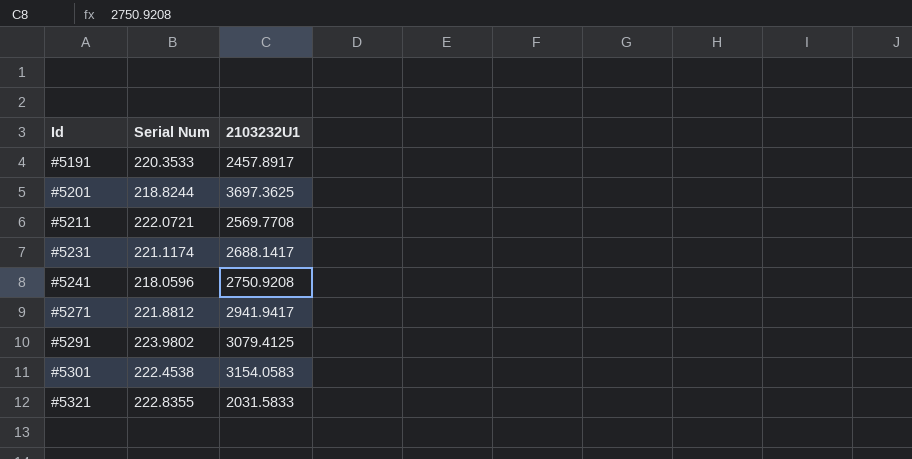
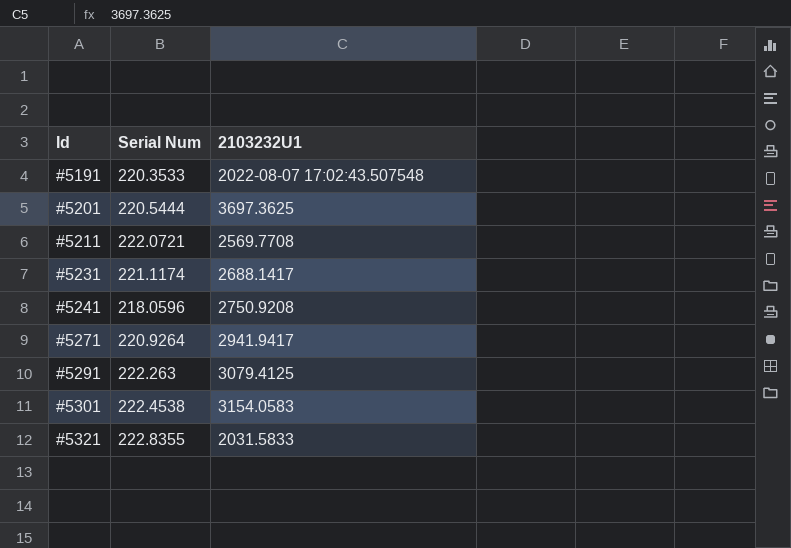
#5191 | 2103232U1: 2457.8917 -> 2022-08-07 17:02:43.507548
#5201 | Serial Num: 218.8244 -> 220.5444
#5271 | Serial Num: 221.8812 -> 220.9264
#5291 | Serial Num: 223.9802 -> 222.263

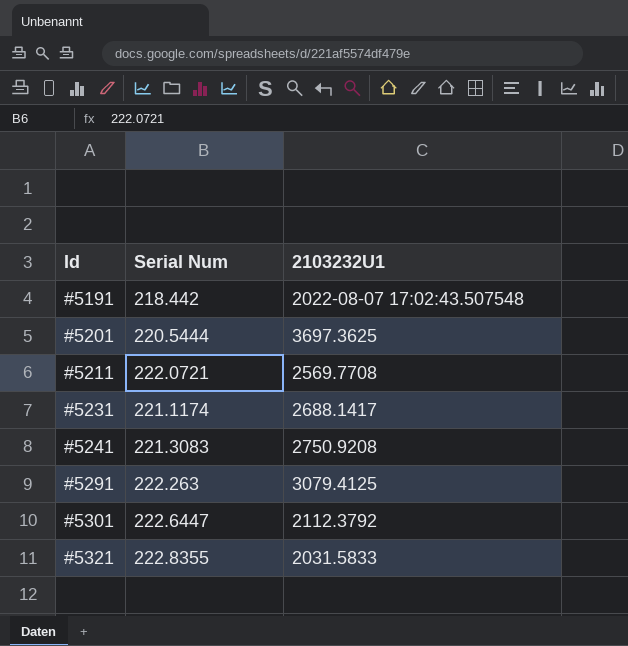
row #5271: 220.9264 | 2941.9417 -> none
#5191 | Serial Num: 220.3533 -> 218.442
#5241 | Serial Num: 218.0596 -> 221.3083
#5301 | Serial Num: 222.4538 -> 222.6447
#5301 | 2103232U1: 3154.0583 -> 2112.3792

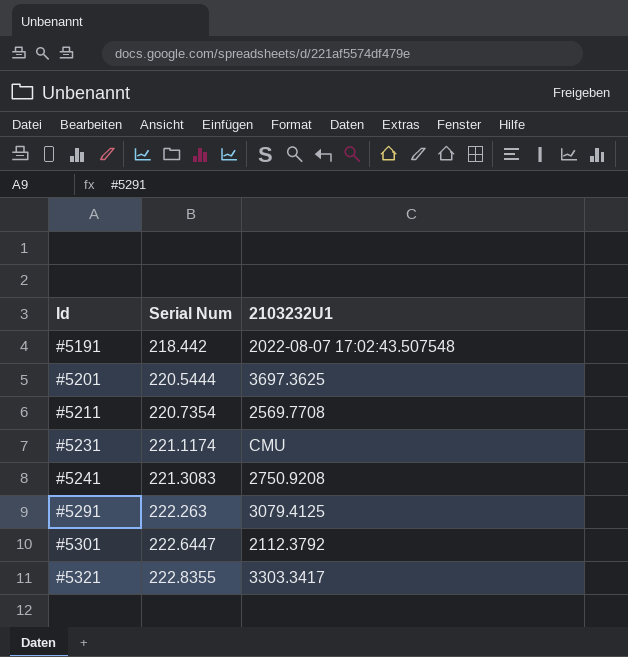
#5211 | Serial Num: 222.0721 -> 220.7354
#5231 | 2103232U1: 2688.1417 -> CMU
#5321 | 2103232U1: 2031.5833 -> 3303.3417

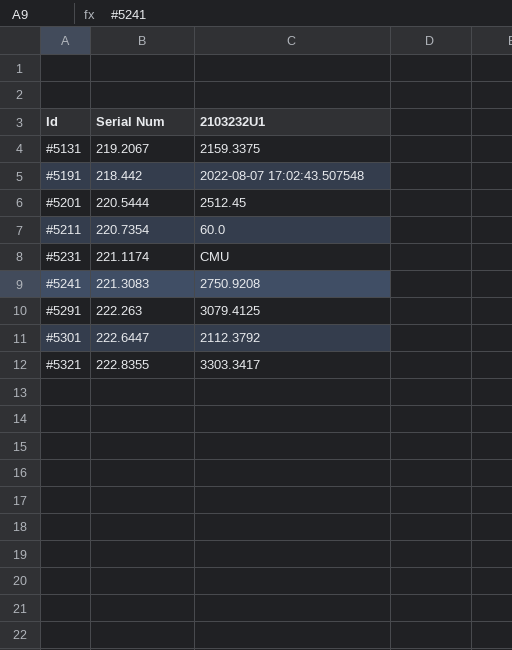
row #5131: none -> 219.2067 | 2159.3375
#5201 | 2103232U1: 3697.3625 -> 2512.45
#5211 | 2103232U1: 2569.7708 -> 60.0

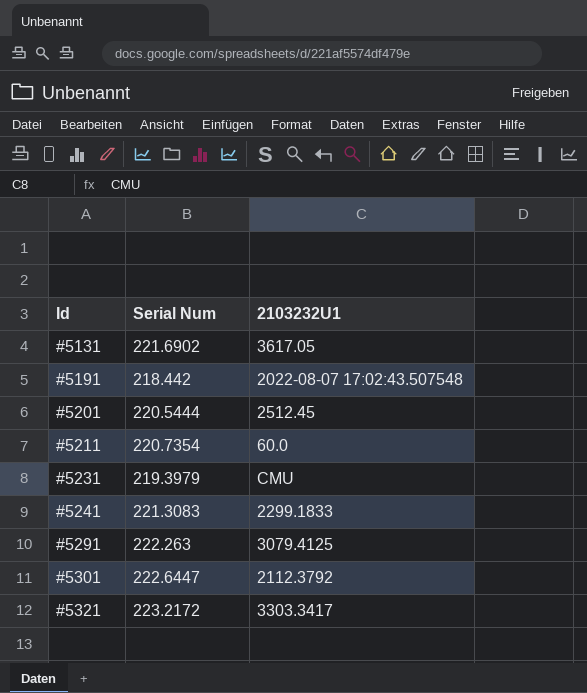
#5131 | Serial Num: 219.2067 -> 221.6902
#5131 | 2103232U1: 2159.3375 -> 3617.05
#5231 | Serial Num: 221.1174 -> 219.3979
#5241 | 2103232U1: 2750.9208 -> 2299.1833
#5321 | Serial Num: 222.8355 -> 223.2172

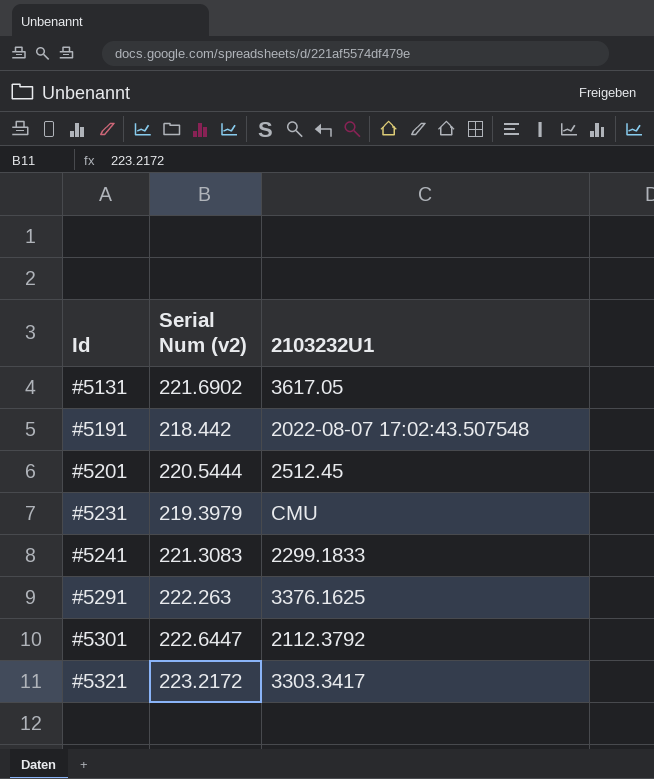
column name: Serial Num -> Serial Num (v2)
row #5211: 220.7354 | 60.0 -> none
#5291 | 2103232U1: 3079.4125 -> 3376.1625

